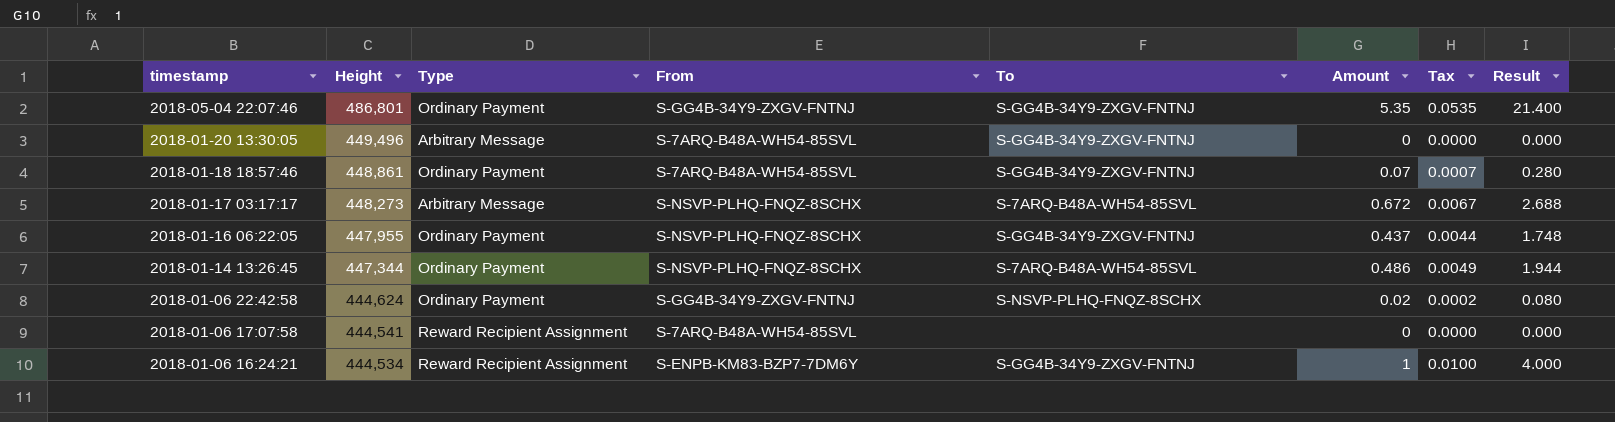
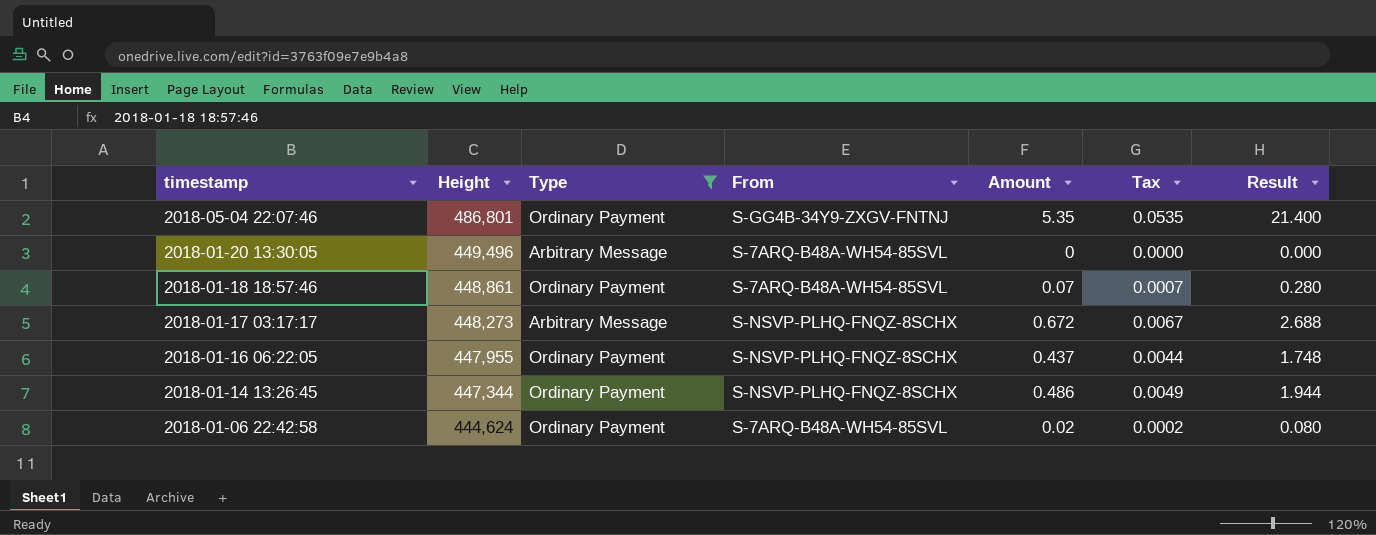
filter: none -> Type != Reward Recipient Assignment
column To | position: 5 -> none
2018-01-06 22:42:58 | From: S-GG4B-34Y9-ZXGV-FNTNJ -> S-7ARQ-B48A-WH54-85SVL

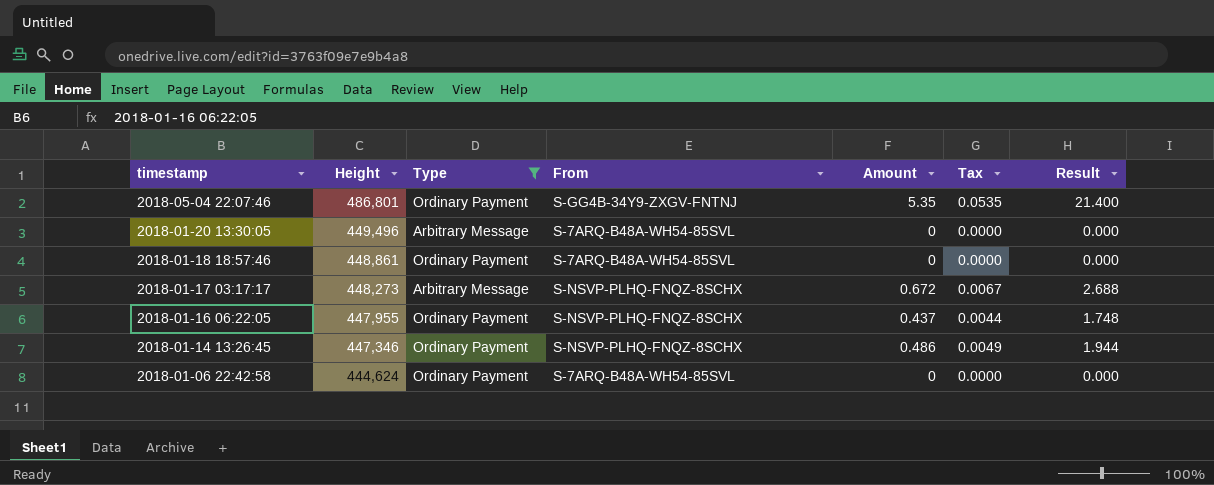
2018-01-18 18:57:46 | Amount: 0.07 -> 0
2018-01-18 18:57:46 | Tax: 0.0007 -> 0.0000
2018-01-18 18:57:46 | Result: 0.280 -> 0.000
2018-01-14 13:26:45 | Height: 447,344 -> 447,346
2018-01-06 22:42:58 | Amount: 0.02 -> 0
2018-01-06 22:42:58 | Tax: 0.0002 -> 0.0000
2018-01-06 22:42:58 | Result: 0.080 -> 0.000

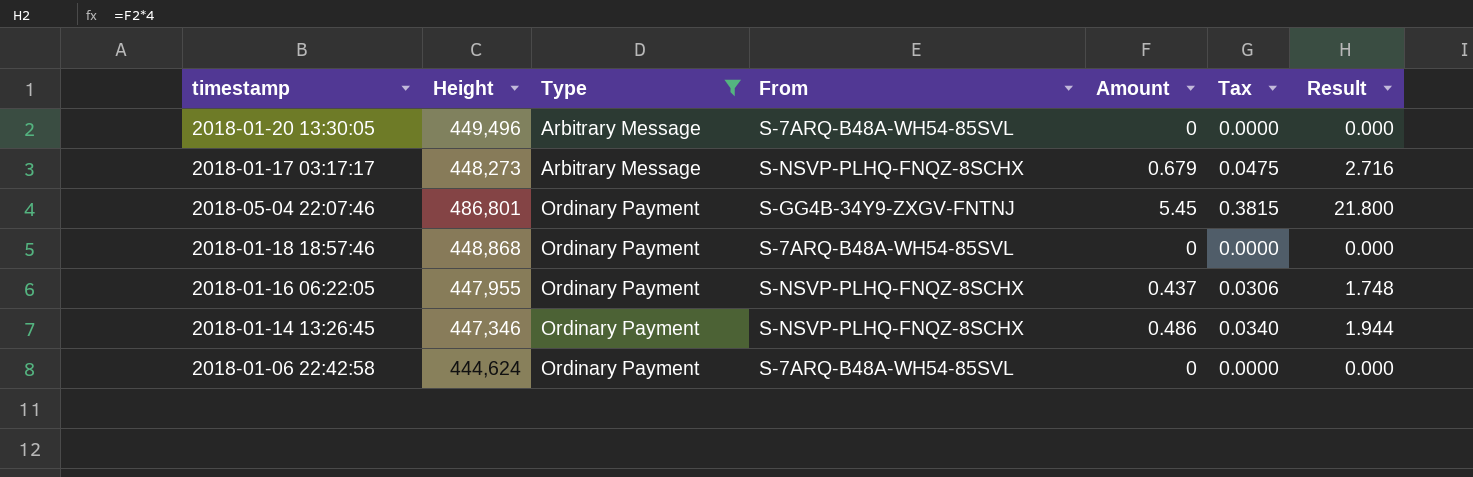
row order: timestamp descending -> Type ascending
column Tax | formula: [Amount] * 0.01 -> [Amount] * 0.07
2018-01-17 03:17:17 | Amount: 0.672 -> 0.679
2018-01-17 03:17:17 | Result: 2.688 -> 2.716
2018-05-04 22:07:46 | Amount: 5.35 -> 5.45
2018-05-04 22:07:46 | Result: 21.400 -> 21.800
2018-01-18 18:57:46 | Height: 448,861 -> 448,868

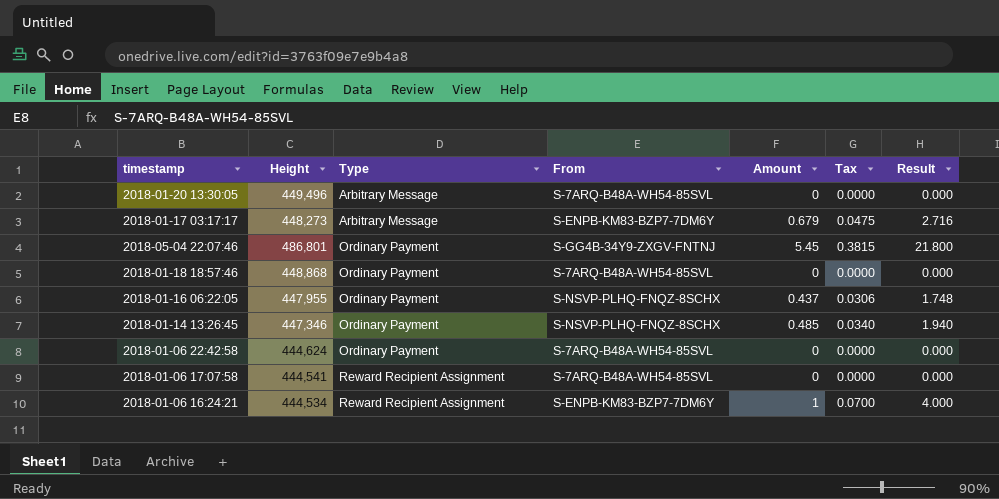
filter: Type != Reward Recipient Assignment -> none
2018-01-17 03:17:17 | From: S-NSVP-PLHQ-FNQZ-8SCHX -> S-ENPB-KM83-BZP7-7DM6Y
2018-01-14 13:26:45 | Amount: 0.486 -> 0.485
2018-01-14 13:26:45 | Result: 1.944 -> 1.940

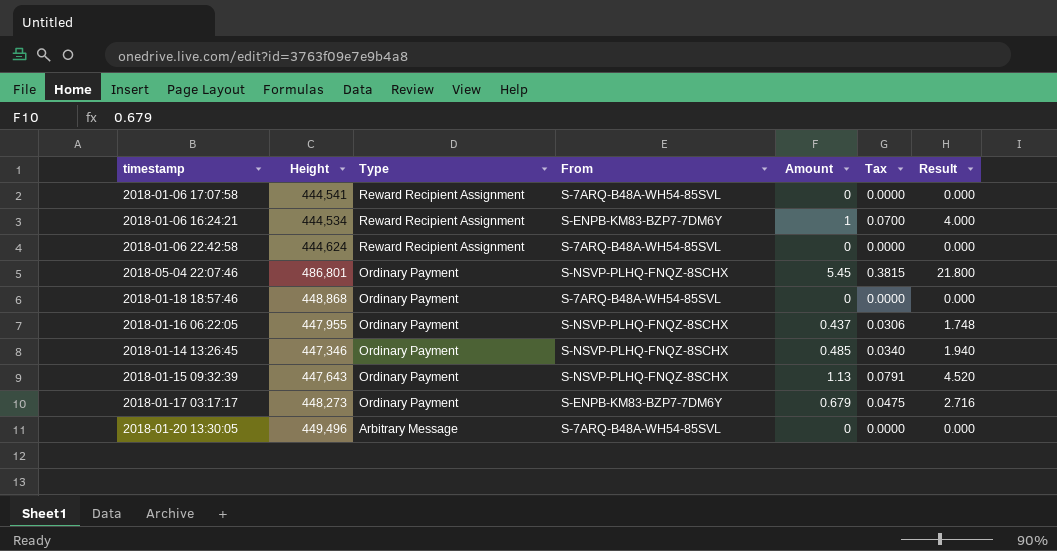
row order: Type ascending -> Type descending
2018-01-06 22:42:58 | Type: Ordinary Payment -> Reward Recipient Assignment
2018-05-04 22:07:46 | From: S-GG4B-34Y9-ZXGV-FNTNJ -> S-NSVP-PLHQ-FNQZ-8SCHX
row 2018-01-15 09:32:39: none -> 447,643 | Ordinary Payment | S-NSVP-PLHQ-FNQZ-8SCHX | 1.13 | 0.0791 | 4.520
2018-01-17 03:17:17 | Type: Arbitrary Message -> Ordinary Payment

